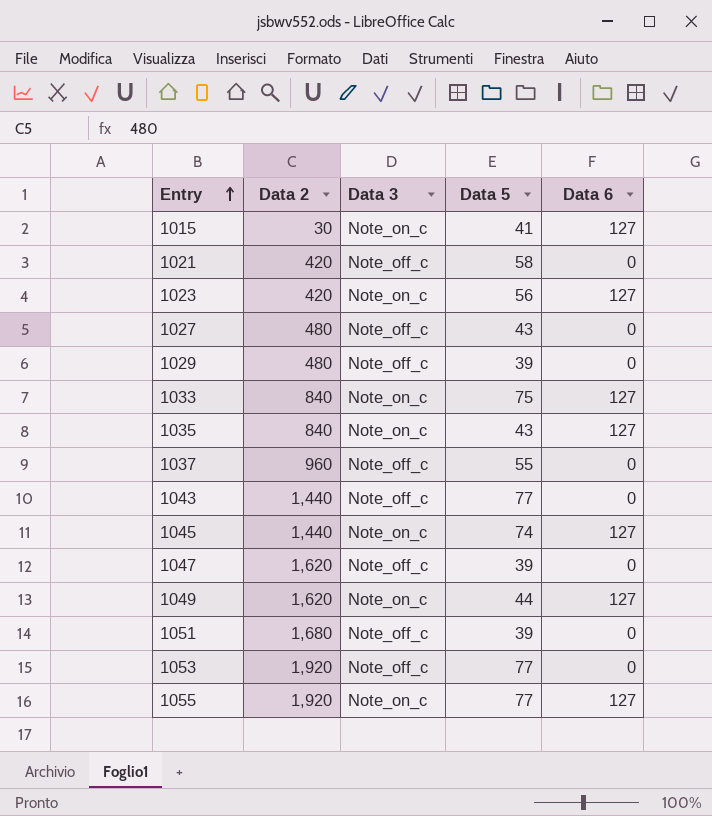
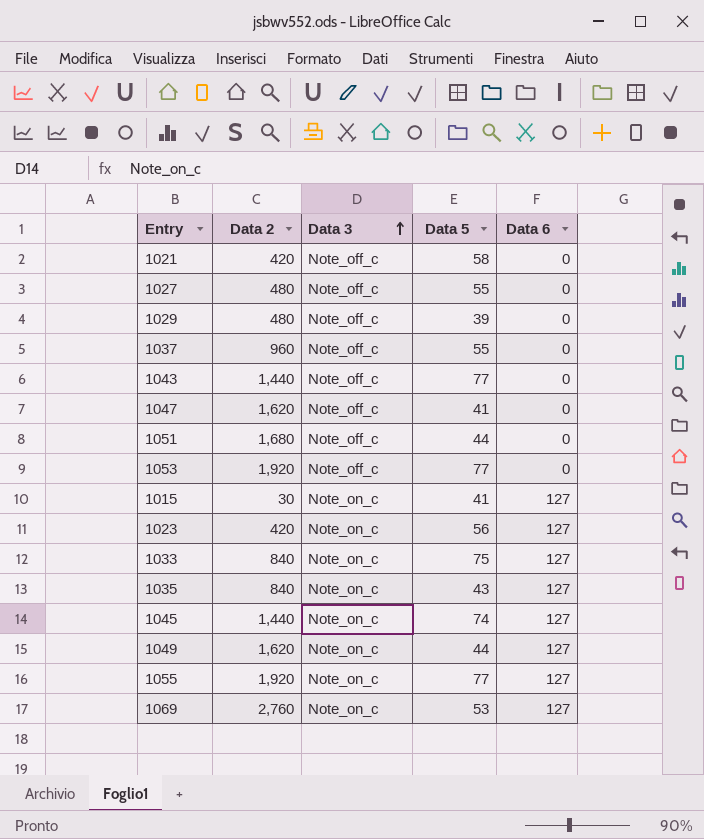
row order: Entry ascending -> Data 3 ascending
1027 | Data 5: 43 -> 55
1047 | Data 5: 39 -> 41
1051 | Data 5: 39 -> 44
row 1069: none -> 2,760 | Note_on_c | 53 | 127

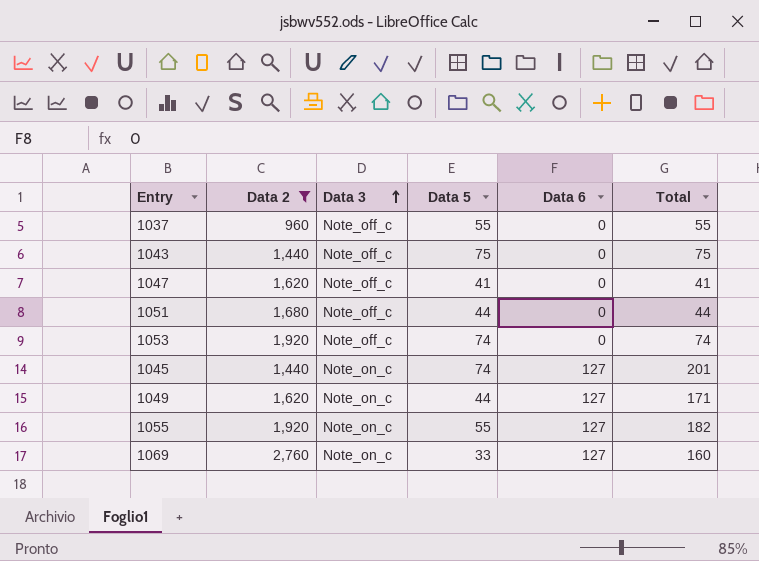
filter: none -> Data 2 >= 960
column Total | formula: none -> [Data 5] + [Data 6]
1043 | Data 5: 77 -> 75
1053 | Data 5: 77 -> 74
1055 | Data 5: 77 -> 55
1069 | Data 5: 53 -> 33

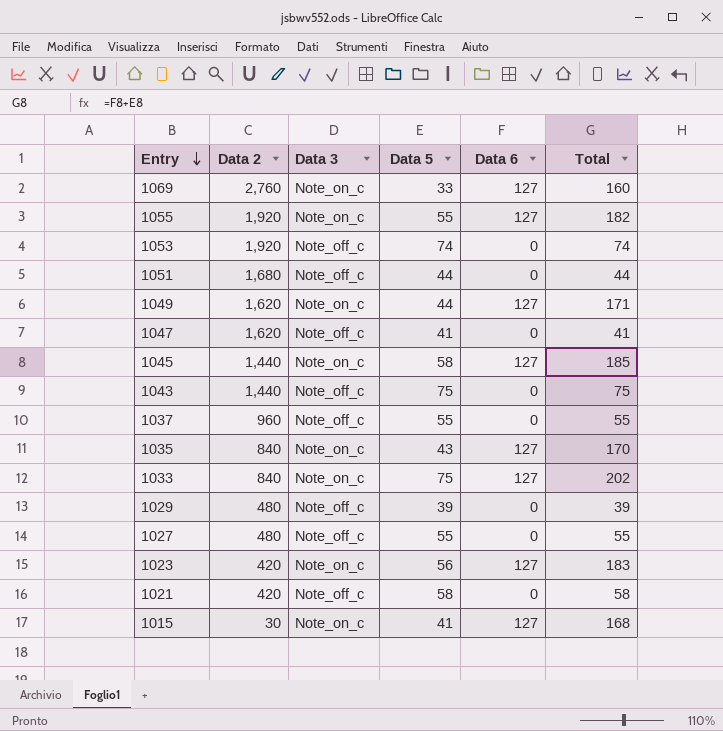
filter: Data 2 >= 960 -> none
row order: Data 3 ascending -> Entry descending
1045 | Data 5: 74 -> 58
1045 | Total: 201 -> 185

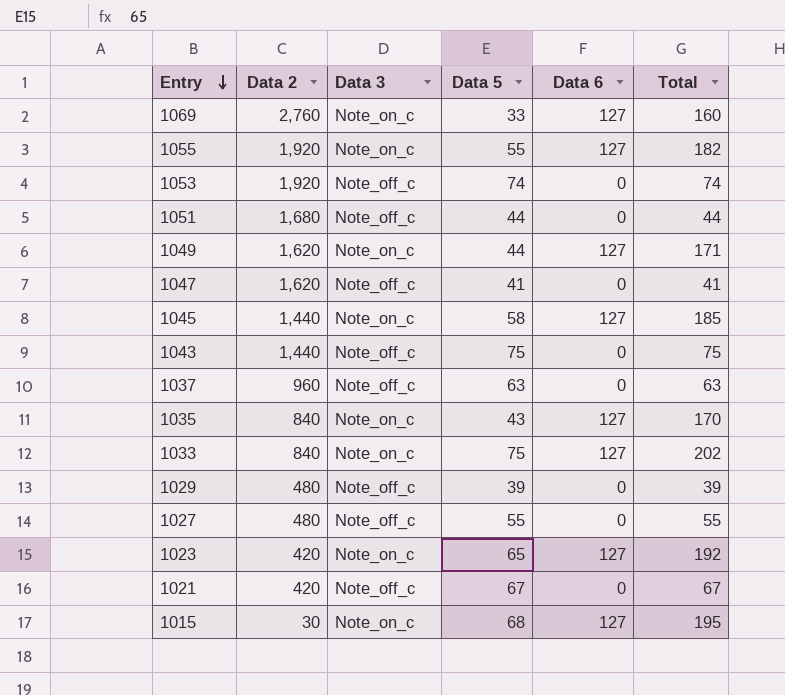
1037 | Data 5: 55 -> 63
1037 | Total: 55 -> 63
1023 | Data 5: 56 -> 65
1023 | Total: 183 -> 192
1021 | Data 5: 58 -> 67
1021 | Total: 58 -> 67
1015 | Data 5: 41 -> 68
1015 | Total: 168 -> 195

